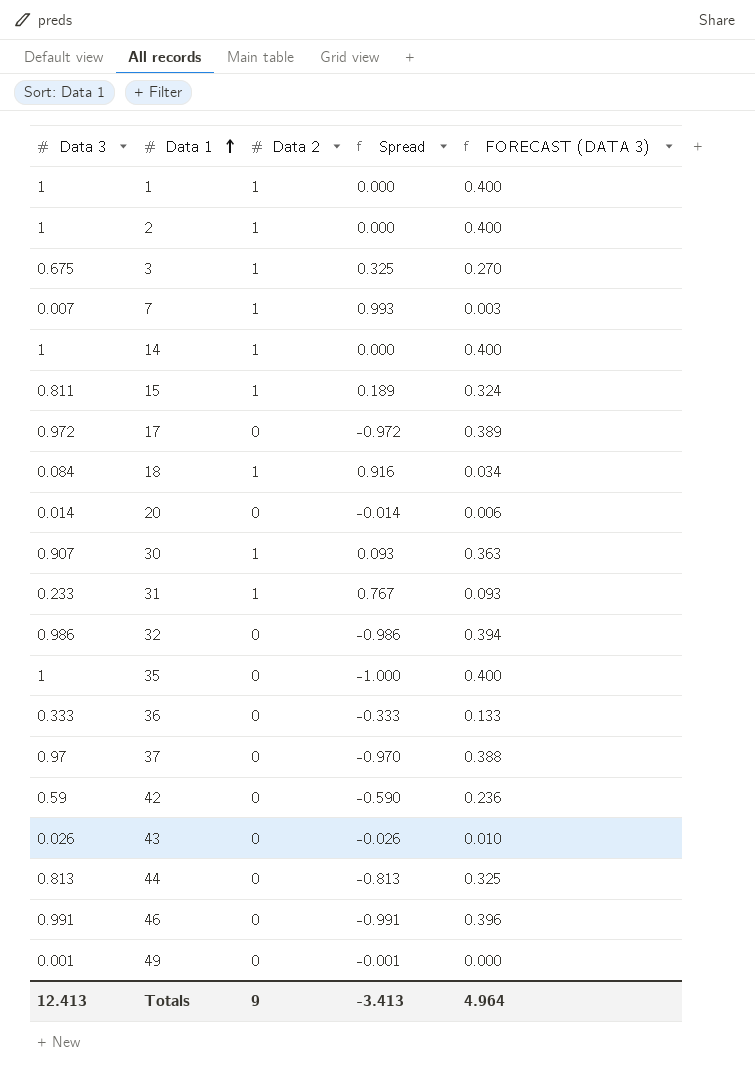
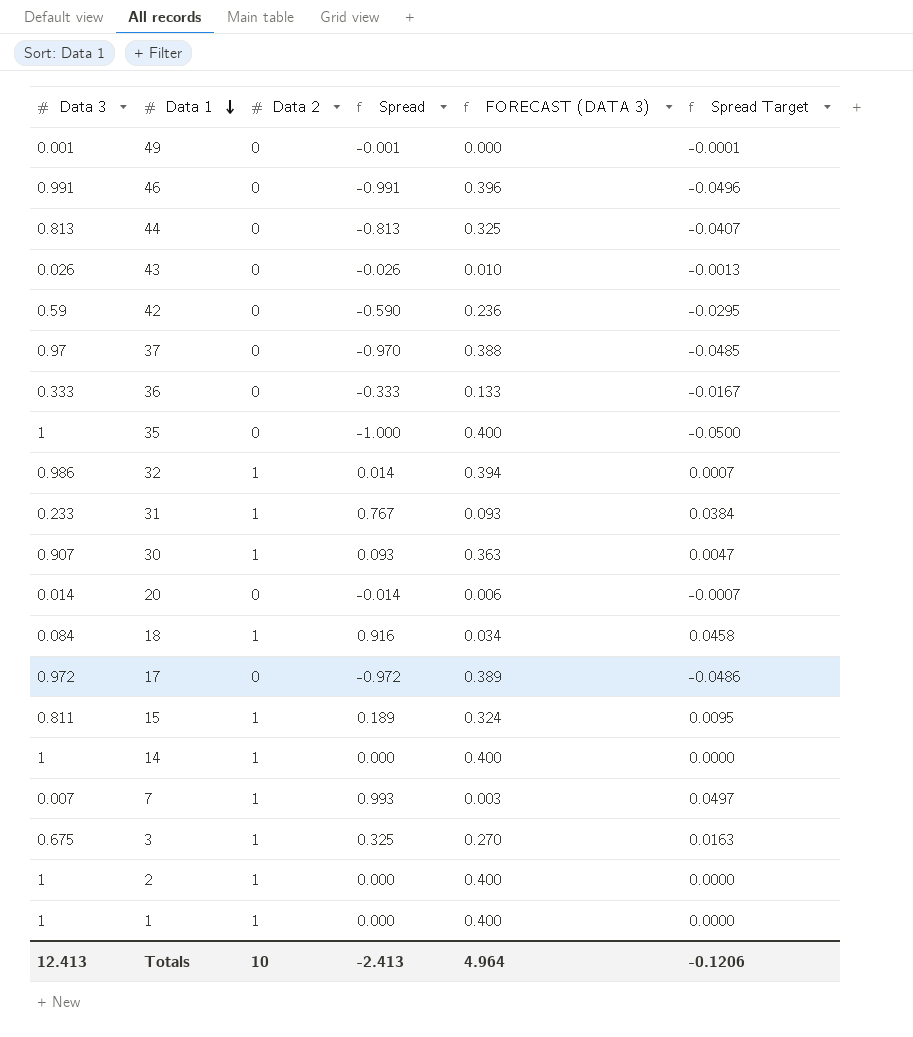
row order: Data 1 ascending -> Data 1 descending
column Spread Target | formula: none -> [Spread] * 0.05
32 | Data 2: 0 -> 1
32 | Spread: -0.986 -> 0.014
Totals | Data 2: 9 -> 10
Totals | Spread: -3.413 -> -2.413

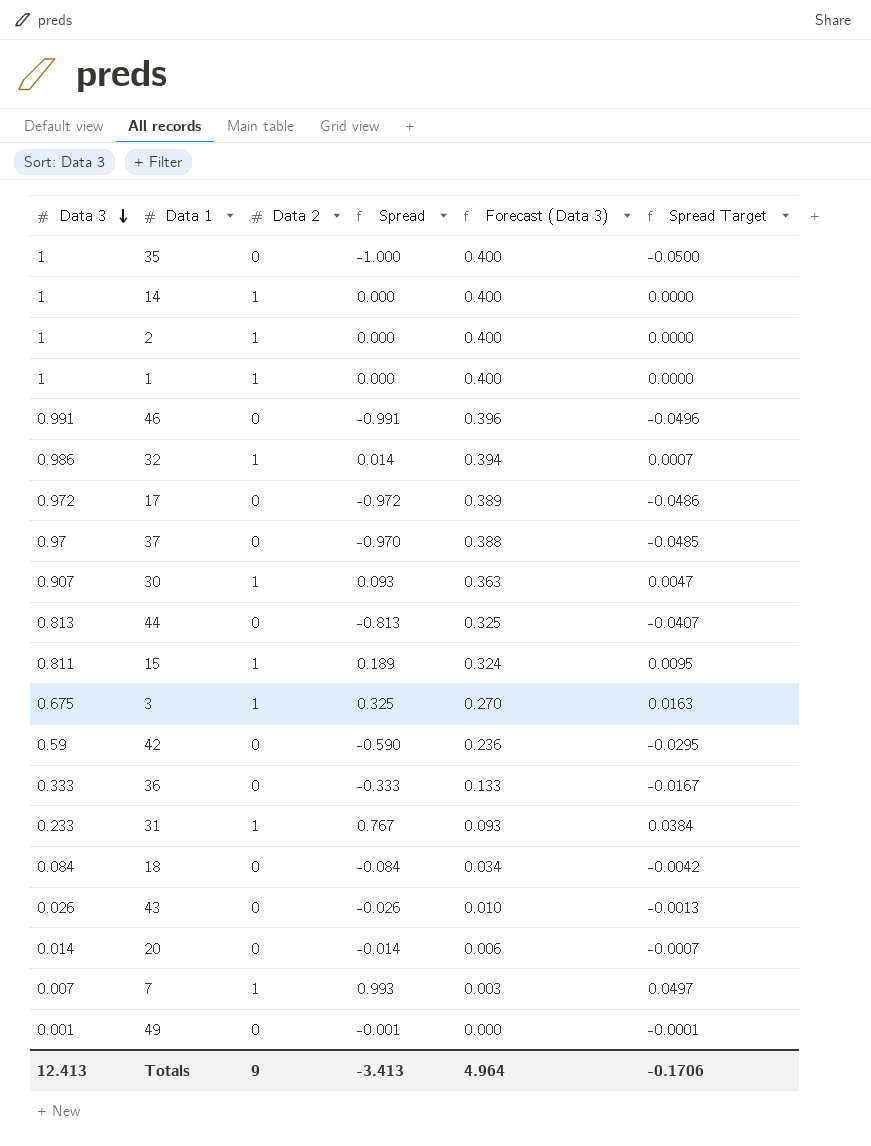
row order: Data 1 descending -> Data 3 descending
column name: FORECAST (DATA 3) -> Forecast (Data 3)
18 | Data 2: 1 -> 0
18 | Spread: 0.916 -> -0.084
18 | Spread Target: 0.0458 -> -0.0042
Totals | Data 2: 10 -> 9
Totals | Spread: -2.413 -> -3.413
Totals | Spread Target: -0.1206 -> -0.1706

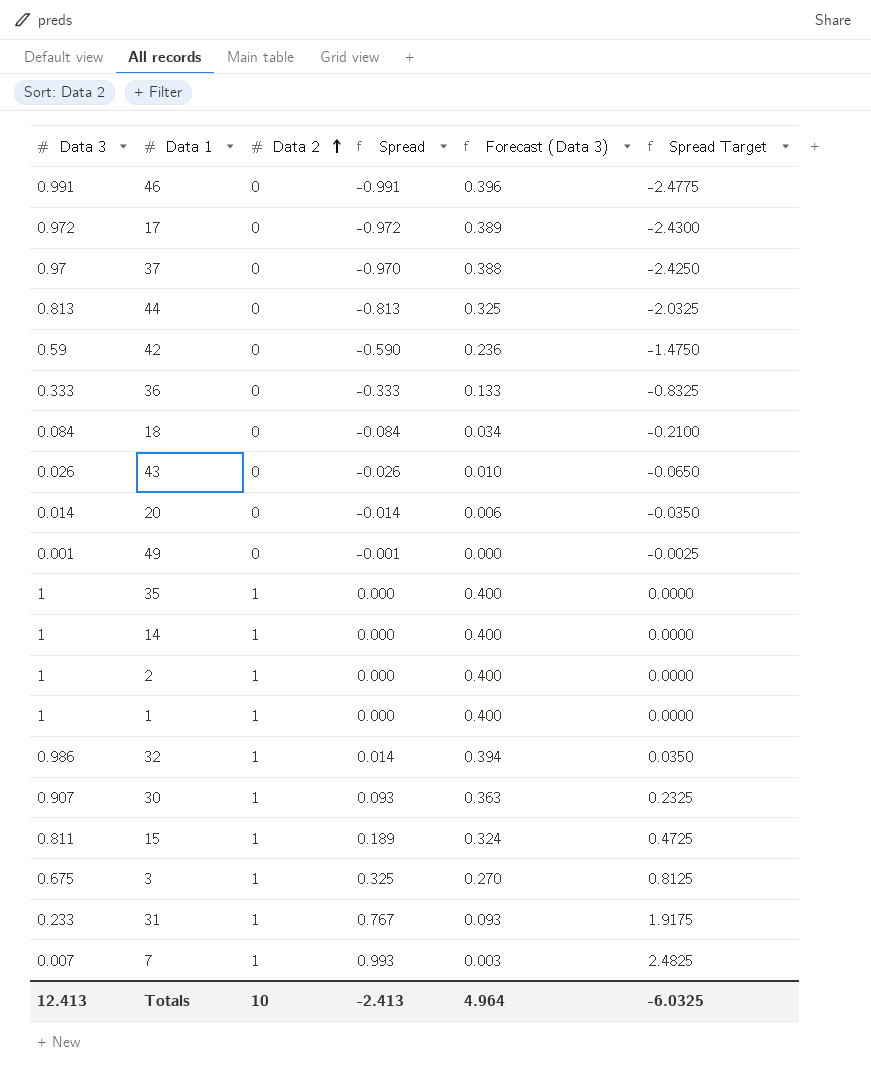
row order: Data 3 descending -> Data 2 ascending
column Spread Target | formula: [Spread] * 0.05 -> [Spread] * 2.5
35 | Data 2: 0 -> 1
35 | Spread: -1.000 -> 0.000
Totals | Data 2: 9 -> 10
Totals | Spread: -3.413 -> -2.413
Totals | Spread Target: -0.1706 -> -6.0325

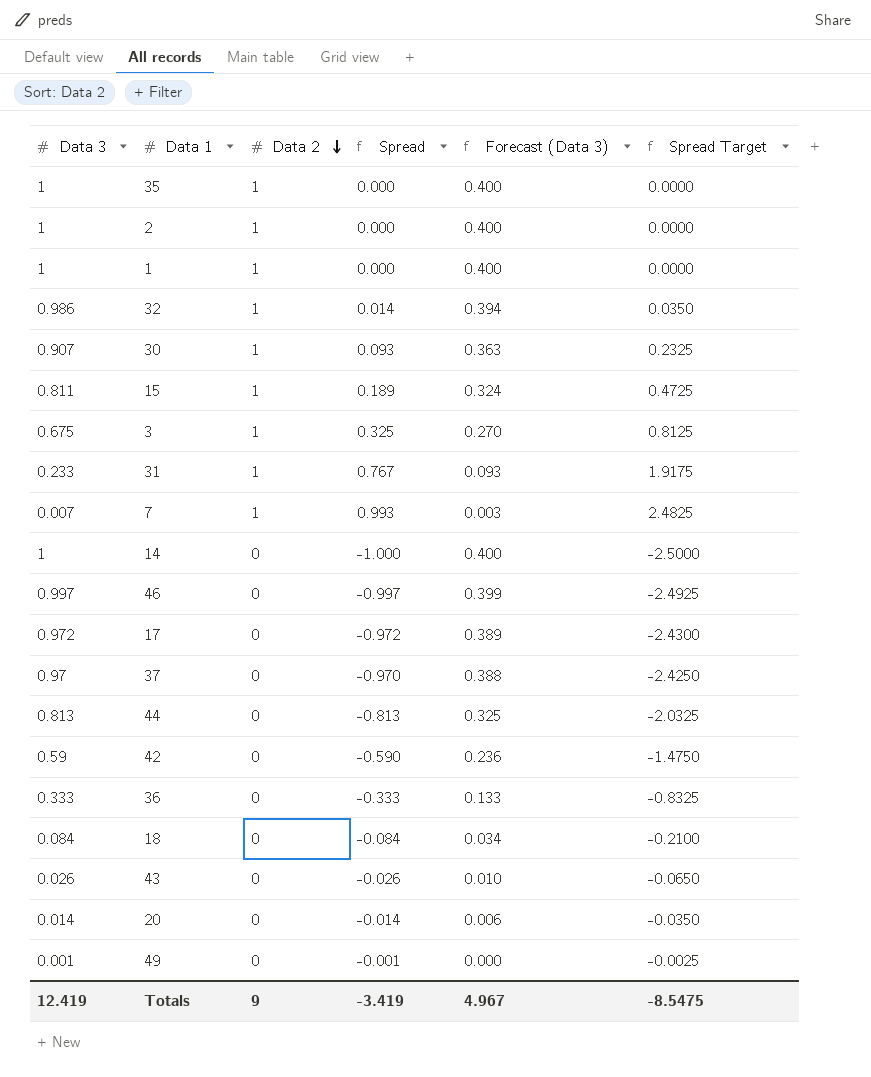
row order: Data 2 ascending -> Data 2 descending
14 | Data 2: 1 -> 0
14 | Spread: 0.000 -> -1.000
14 | Spread Target: 0.0000 -> -2.5000
46 | Data 3: 0.991 -> 0.997
46 | Spread: -0.991 -> -0.997
46 | Forecast (Data 3): 0.396 -> 0.399
46 | Spread Target: -2.4775 -> -2.4925
Totals | Data 3: 12.413 -> 12.419
Totals | Data 2: 10 -> 9
Totals | Spread: -2.413 -> -3.419
Totals | Forecast (Data 3): 4.964 -> 4.967
Totals | Spread Target: -6.0325 -> -8.5475

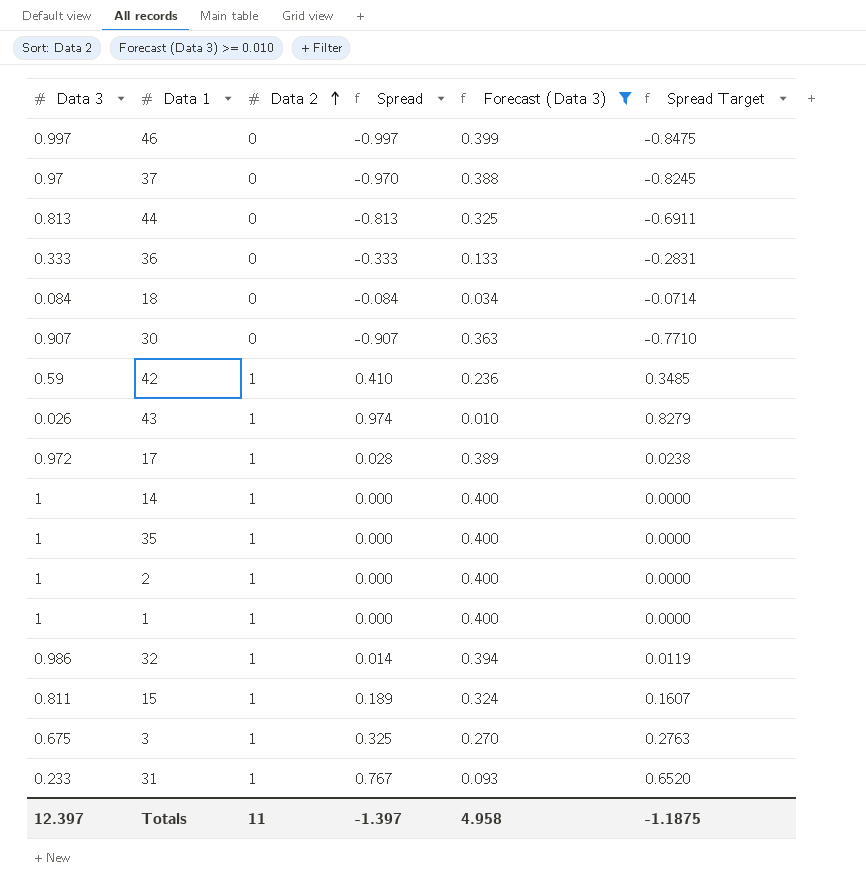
filter: none -> Forecast (Data 3) >= 0.010
row order: Data 2 descending -> Data 2 ascending
column Spread Target | formula: [Spread] * 2.5 -> [Spread] * 0.85
30 | Data 2: 1 -> 0
30 | Spread: 0.093 -> -0.907
42 | Data 2: 0 -> 1
42 | Spread: -0.590 -> 0.410
43 | Data 2: 0 -> 1
43 | Spread: -0.026 -> 0.974
17 | Data 2: 0 -> 1
17 | Spread: -0.972 -> 0.028
14 | Data 2: 0 -> 1
14 | Spread: -1.000 -> 0.000
Totals | Data 3: 12.419 -> 12.397
Totals | Data 2: 9 -> 11
Totals | Spread: -3.419 -> -1.397
Totals | Forecast (Data 3): 4.967 -> 4.958
Totals | Spread Target: -8.5475 -> -1.1875

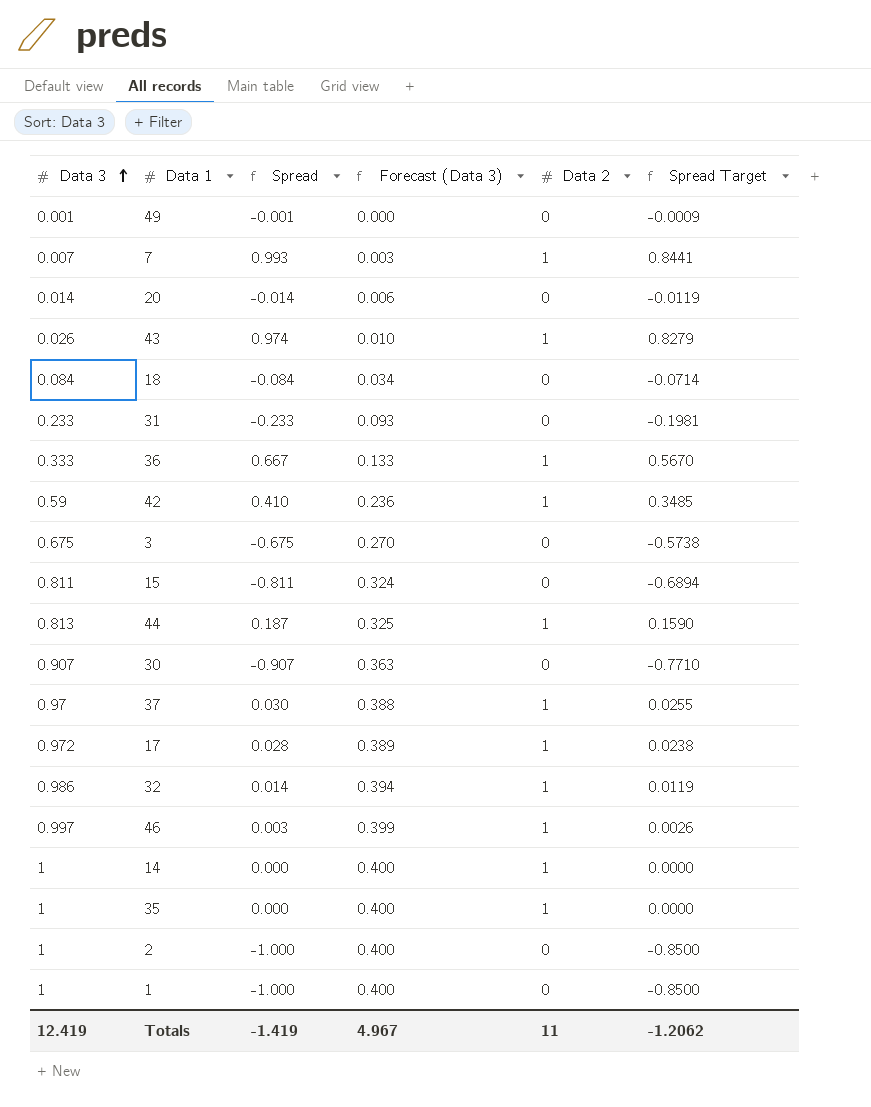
filter: Forecast (Data 3) >= 0.010 -> none
row order: Data 2 ascending -> Data 3 ascending
column Data 2 | position: 3 -> 5
31 | Spread: 0.767 -> -0.233
31 | Data 2: 1 -> 0
31 | Spread Target: 0.6520 -> -0.1981
36 | Spread: -0.333 -> 0.667
36 | Data 2: 0 -> 1
36 | Spread Target: -0.2831 -> 0.5670
3 | Spread: 0.325 -> -0.675
3 | Data 2: 1 -> 0
3 | Spread Target: 0.2763 -> -0.5738
15 | Spread: 0.189 -> -0.811
15 | Data 2: 1 -> 0
15 | Spread Target: 0.1607 -> -0.6894
44 | Spread: -0.813 -> 0.187
44 | Data 2: 0 -> 1
44 | Spread Target: -0.6911 -> 0.1590
37 | Spread: -0.970 -> 0.030
37 | Data 2: 0 -> 1
37 | Spread Target: -0.8245 -> 0.0255
46 | Spread: -0.997 -> 0.003
46 | Data 2: 0 -> 1
46 | Spread Target: -0.8475 -> 0.0026
2 | Spread: 0.000 -> -1.000
2 | Data 2: 1 -> 0
2 | Spread Target: 0.0000 -> -0.8500
1 | Spread: 0.000 -> -1.000
1 | Data 2: 1 -> 0
1 | Spread Target: 0.0000 -> -0.8500
Totals | Data 3: 12.397 -> 12.419
Totals | Spread: -1.397 -> -1.419
Totals | Forecast (Data 3): 4.958 -> 4.967
Totals | Spread Target: -1.1875 -> -1.2062

